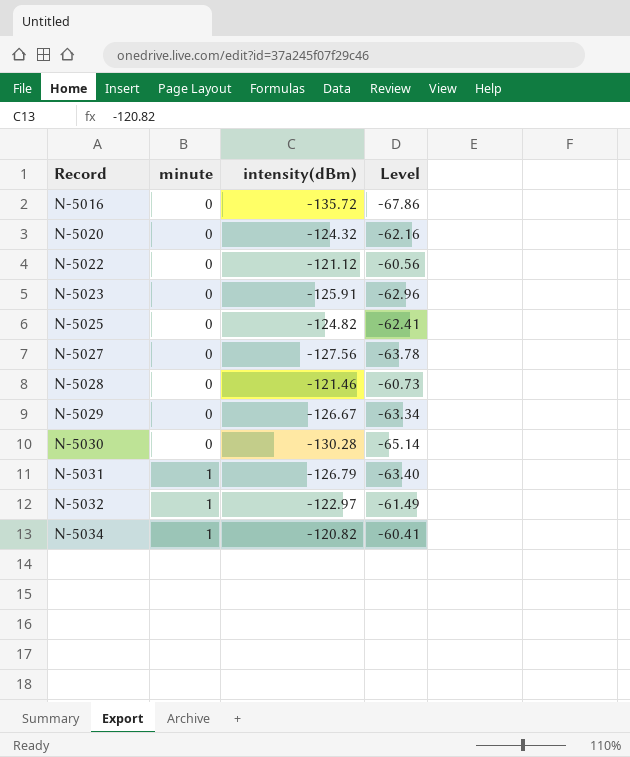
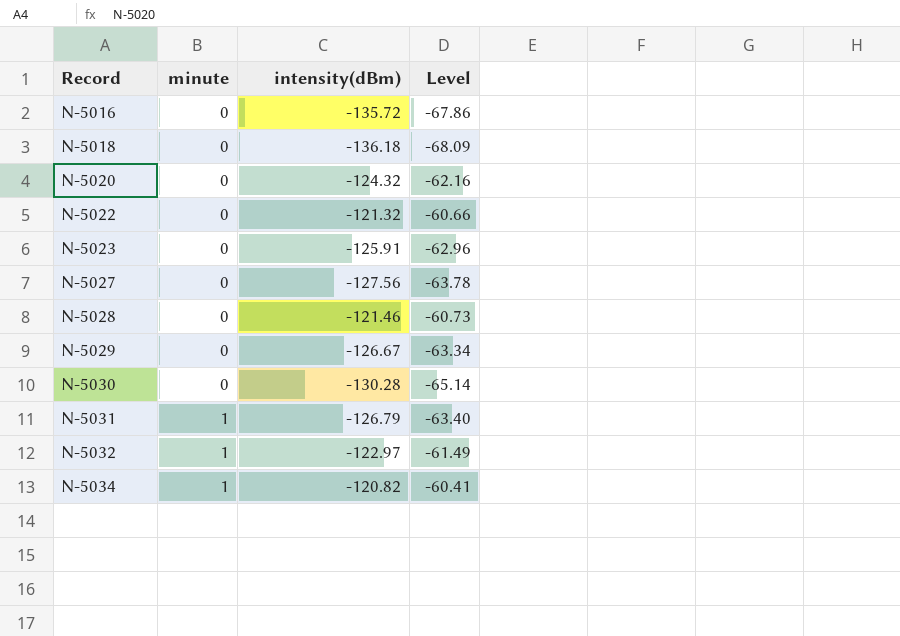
row N-5025: 0 | -124.82 | -62.41 -> none
row N-5018: none -> 0 | -136.18 | -68.09
N-5022 | intensity(dBm): -121.12 -> -121.32
N-5022 | Level: -60.56 -> -60.66

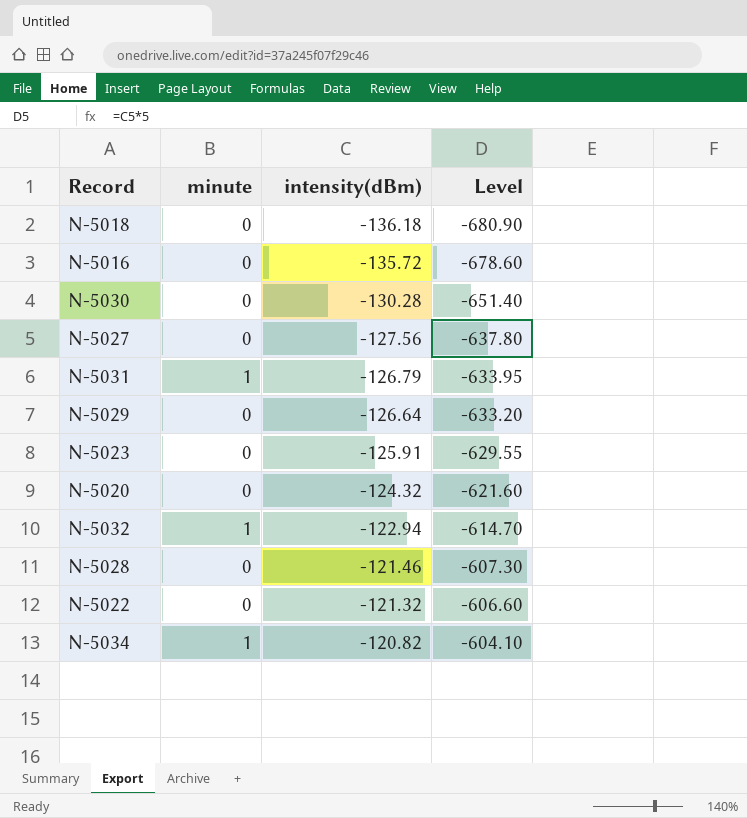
row order: Record ascending -> intensity(dBm) ascending
column Level | formula: [intensity(dBm)] * 0.5 -> [intensity(dBm)] * 5
N-5029 | intensity(dBm): -126.67 -> -126.64
N-5032 | intensity(dBm): -122.97 -> -122.94

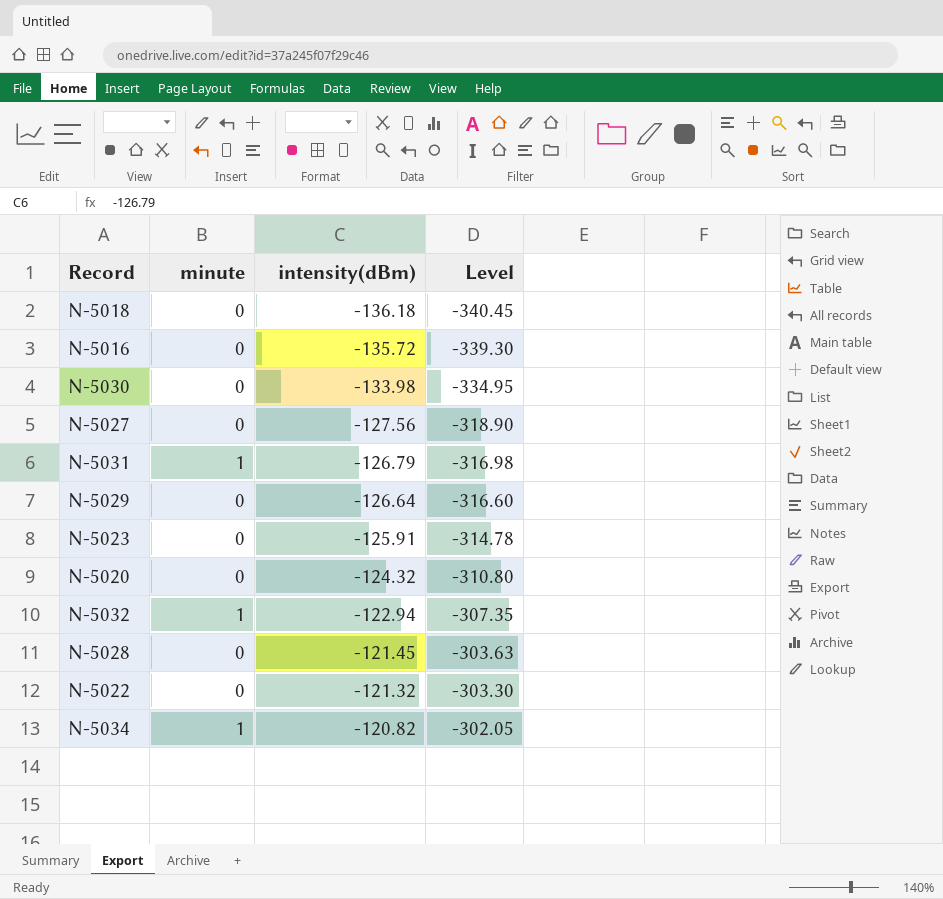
column Level | formula: [intensity(dBm)] * 5 -> [intensity(dBm)] * 2.5
N-5030 | intensity(dBm): -130.28 -> -133.98
N-5028 | intensity(dBm): -121.46 -> -121.45

